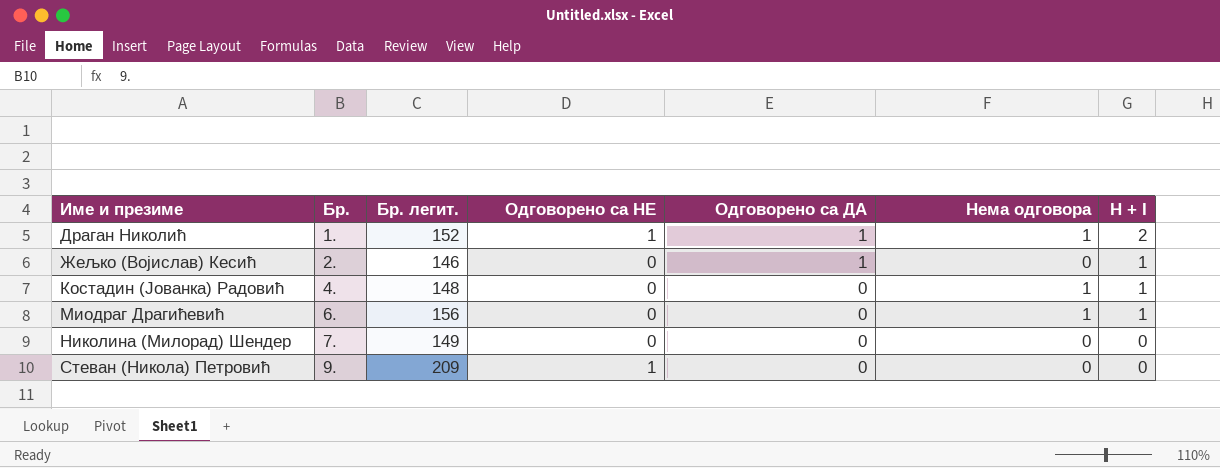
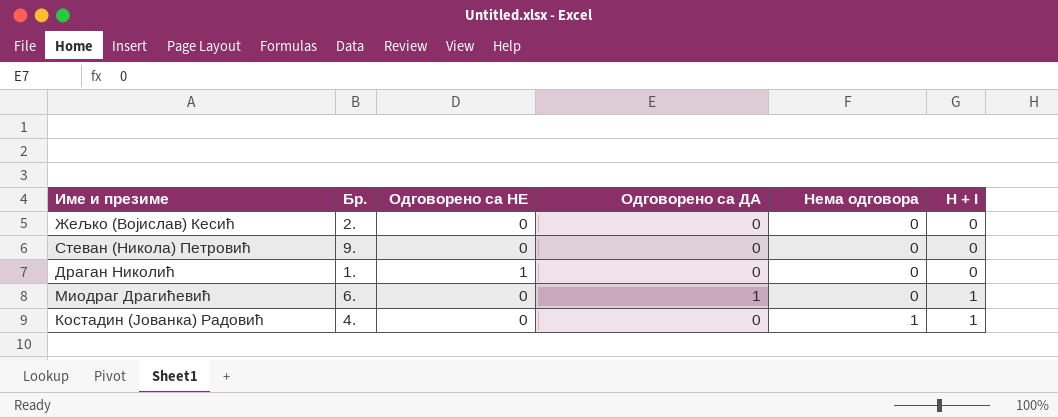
row order: Име и презиме ascending -> Нема одговора ascending
column Бр. легит. | position: 3 -> none
row Николина (Милорад) Шендер: 7. | 149 | 0 | 0 | 0 | 0 -> none
Жељко (Војислав) Кесић | Одговорено са ДА: 1 -> 0
Жељко (Војислав) Кесић | H + I: 1 -> 0
Стеван (Никола) Петровић | Одговорено са НЕ: 1 -> 0
Драган Николић | Одговорено са ДА: 1 -> 0
Драган Николић | Нема одговора: 1 -> 0
Драган Николић | H + I: 2 -> 0
Миодраг Драгићевић | Одговорено са ДА: 0 -> 1
Миодраг Драгићевић | Нема одговора: 1 -> 0

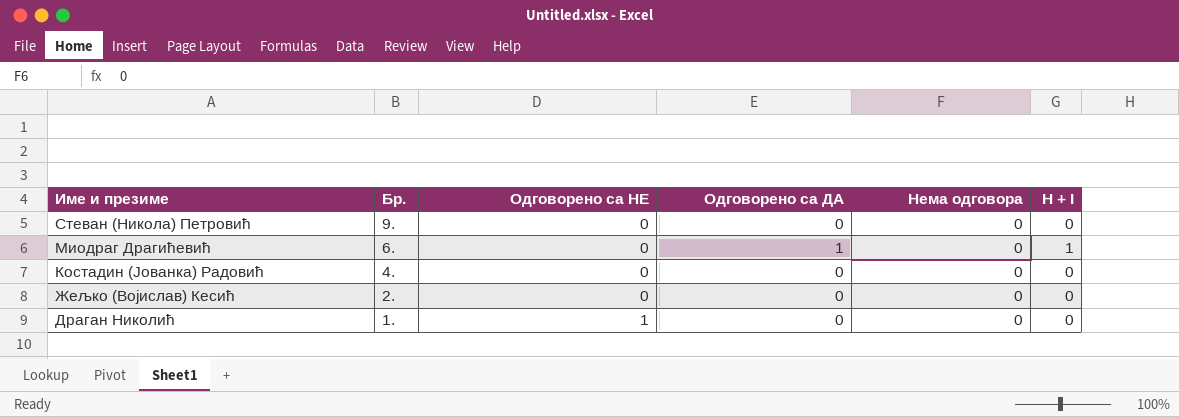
row order: Нема одговора ascending -> Име и презиме descending
Костадин (Јованка) Радовић | Нема одговора: 1 -> 0
Костадин (Јованка) Радовић | H + I: 1 -> 0

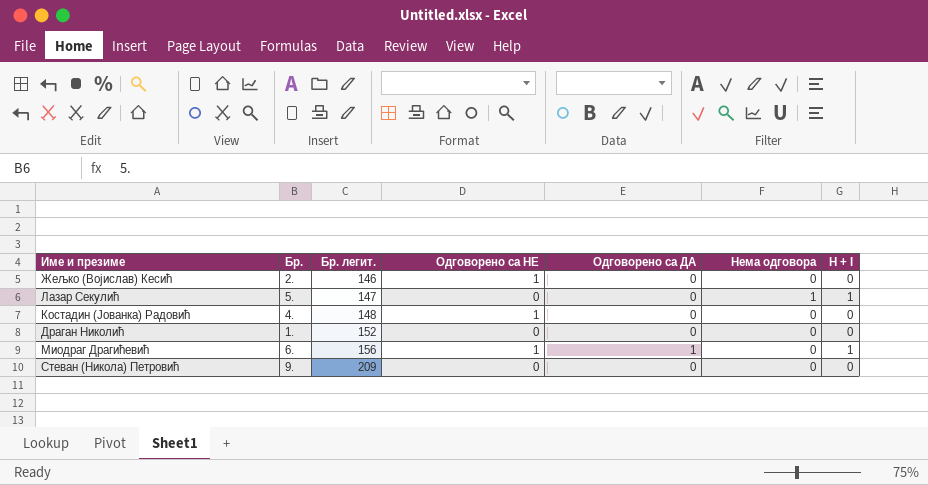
row order: Име и презиме descending -> Бр. легит. ascending
column Бр. легит. | position: none -> 3
Жељко (Војислав) Кесић | Одговорено са НЕ: 0 -> 1
row Лазар Секулић: none -> 5. | 147 | 0 | 0 | 1 | 1
Костадин (Јованка) Радовић | Одговорено са НЕ: 0 -> 1
Драган Николић | Одговорено са НЕ: 1 -> 0
Миодраг Драгићевић | Одговорено са НЕ: 0 -> 1

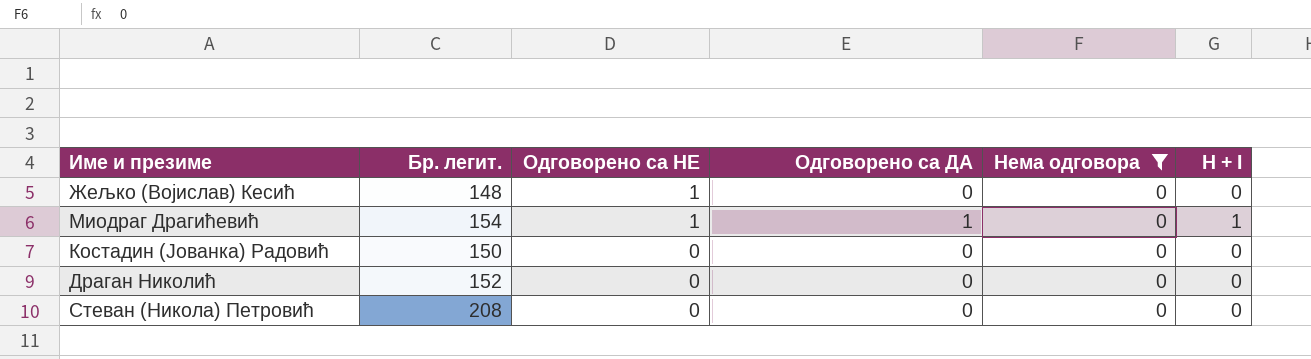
filter: none -> Нема одговора = 0
row order: Бр. легит. ascending -> Одговорено са НЕ descending
column Бр. | position: 2 -> none
Жељко (Војислав) Кесић | Бр. легит.: 146 -> 148
Миодраг Драгићевић | Бр. легит.: 156 -> 154
Костадин (Јованка) Радовић | Бр. легит.: 148 -> 150
Костадин (Јованка) Радовић | Одговорено са НЕ: 1 -> 0
Стеван (Никола) Петровић | Бр. легит.: 209 -> 208

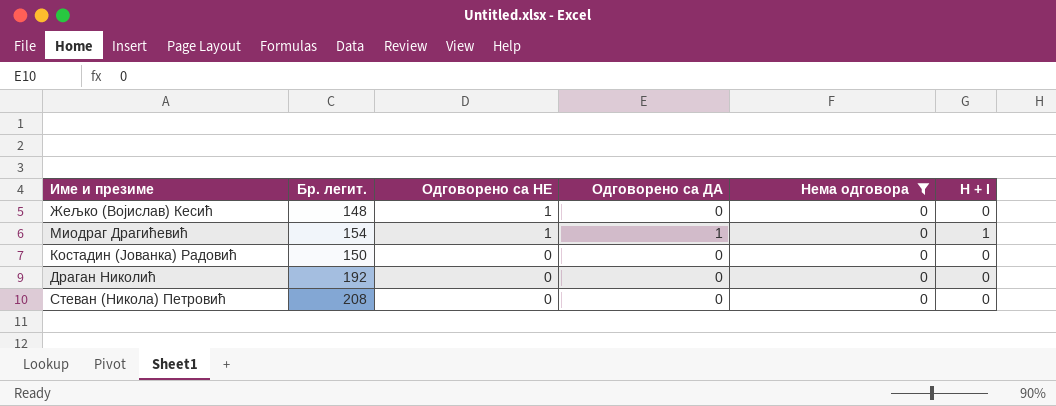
Драган Николић | Бр. легит.: 152 -> 192

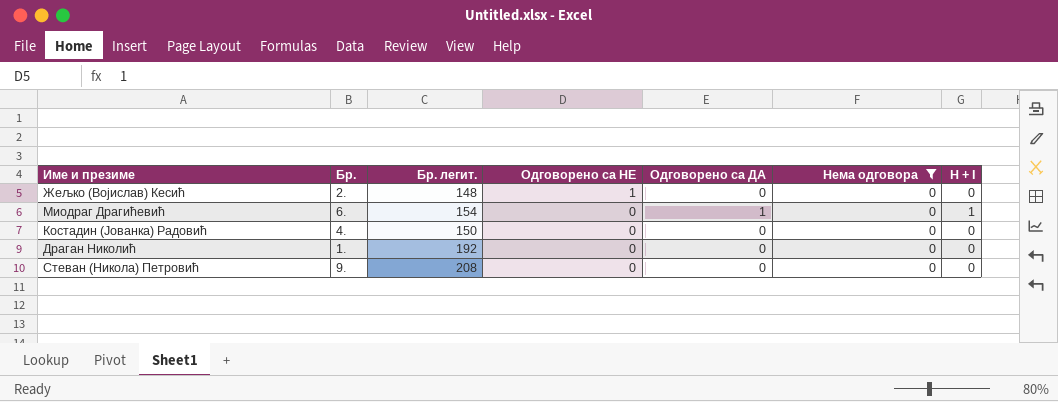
column Бр. | position: none -> 2
Миодраг Драгићевић | Одговорено са НЕ: 1 -> 0

